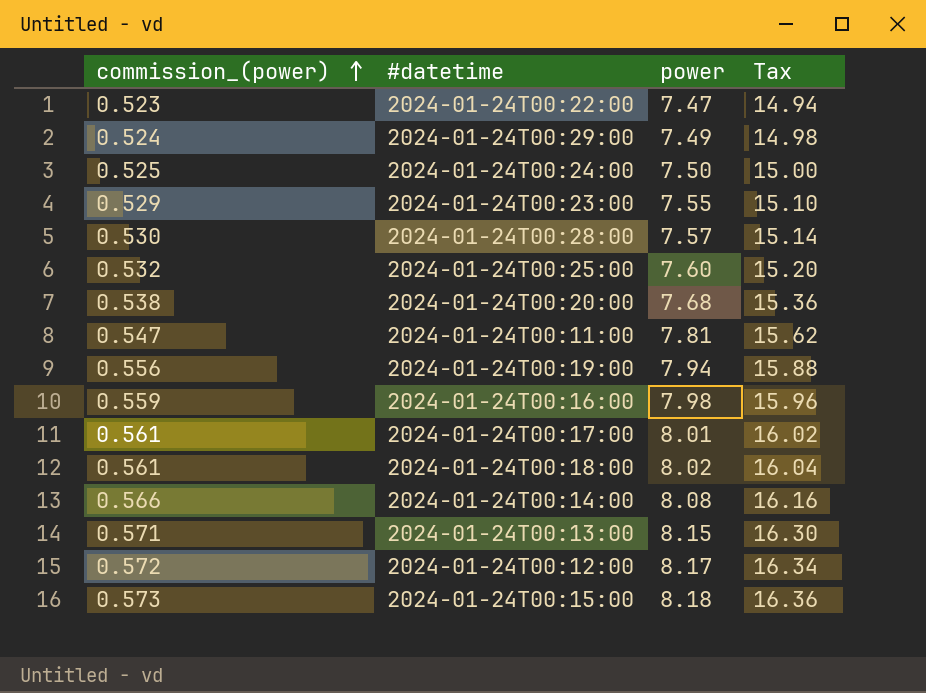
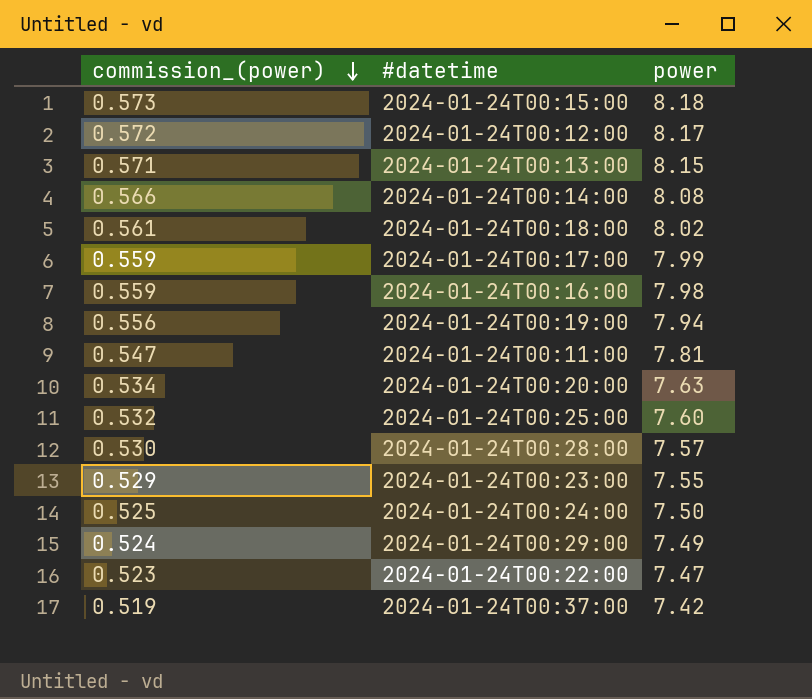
row order: commission_(power) ascending -> commission_(power) descending
column Tax | formula: [power] * 2 -> none
2024-01-24T00:17:00 | commission_(power): 0.561 -> 0.559
2024-01-24T00:17:00 | power: 8.01 -> 7.99
2024-01-24T00:20:00 | commission_(power): 0.538 -> 0.534
2024-01-24T00:20:00 | power: 7.68 -> 7.63
row 2024-01-24T00:37:00: none -> 0.519 | 7.42

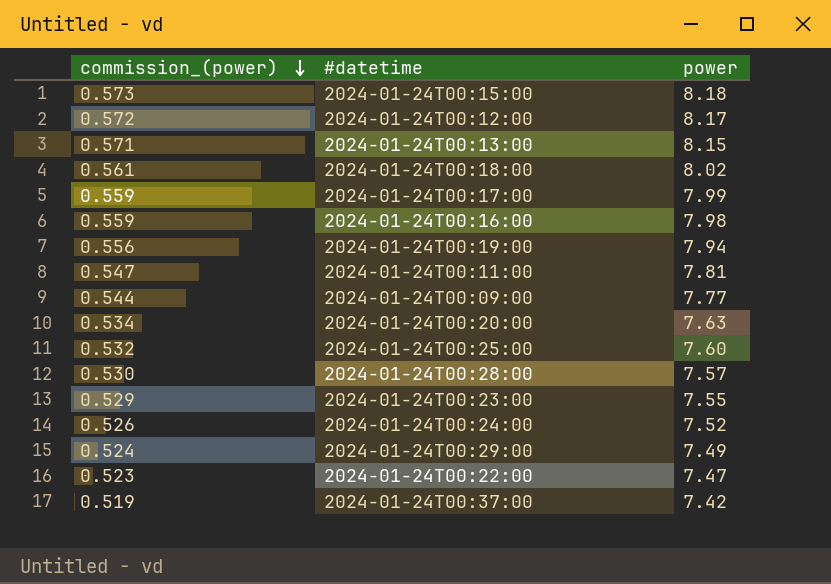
row 2024-01-24T00:14:00: 0.566 | 8.08 -> none
row 2024-01-24T00:09:00: none -> 0.544 | 7.77
2024-01-24T00:24:00 | commission_(power): 0.525 -> 0.526
2024-01-24T00:24:00 | power: 7.50 -> 7.52

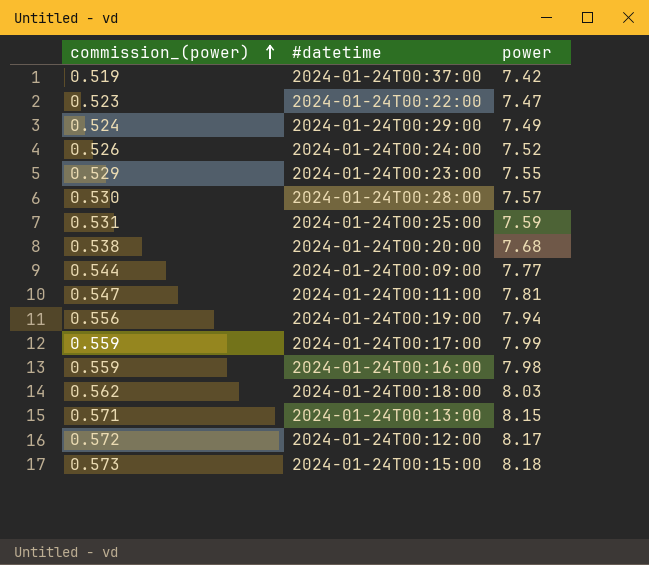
row order: commission_(power) descending -> commission_(power) ascending
2024-01-24T00:25:00 | commission_(power): 0.532 -> 0.531
2024-01-24T00:25:00 | power: 7.60 -> 7.59
2024-01-24T00:20:00 | commission_(power): 0.534 -> 0.538
2024-01-24T00:20:00 | power: 7.63 -> 7.68
2024-01-24T00:18:00 | commission_(power): 0.561 -> 0.562
2024-01-24T00:18:00 | power: 8.02 -> 8.03

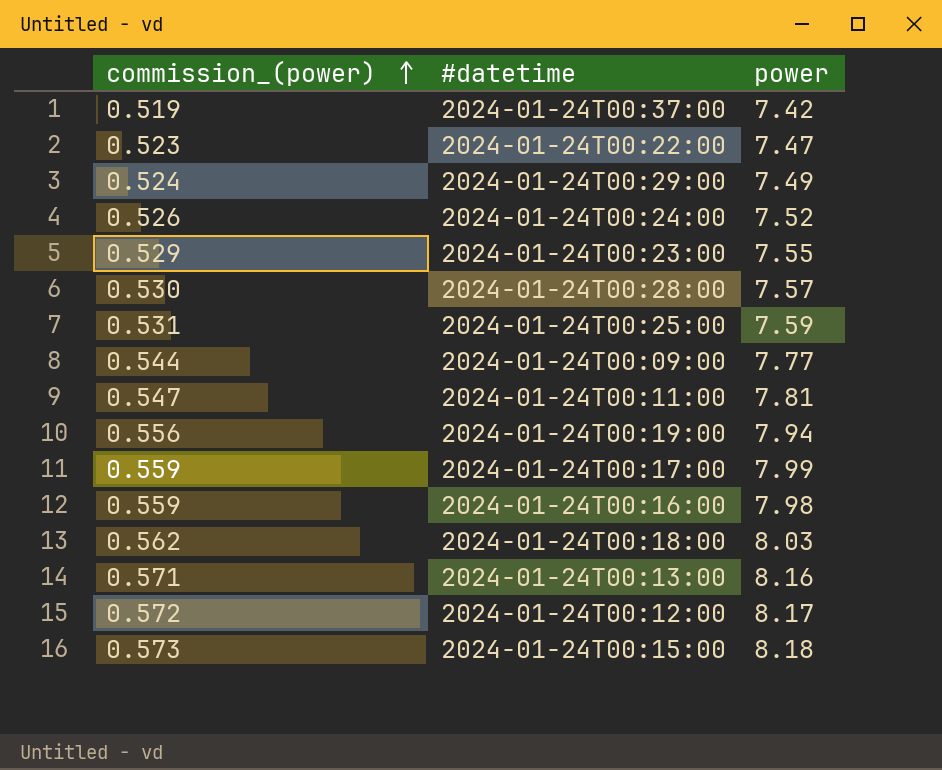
row 2024-01-24T00:20:00: 0.538 | 7.68 -> none
2024-01-24T00:13:00 | power: 8.15 -> 8.16

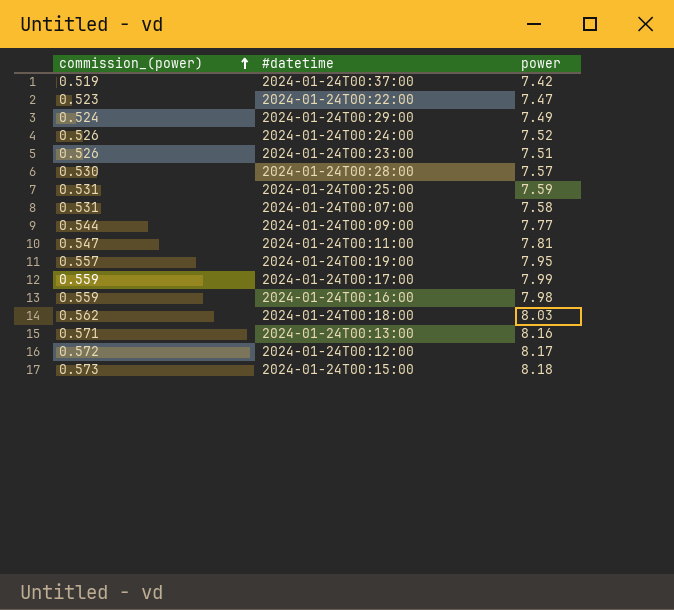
2024-01-24T00:23:00 | commission_(power): 0.529 -> 0.526
2024-01-24T00:23:00 | power: 7.55 -> 7.51
row 2024-01-24T00:07:00: none -> 0.531 | 7.58
2024-01-24T00:19:00 | commission_(power): 0.556 -> 0.557
2024-01-24T00:19:00 | power: 7.94 -> 7.95

